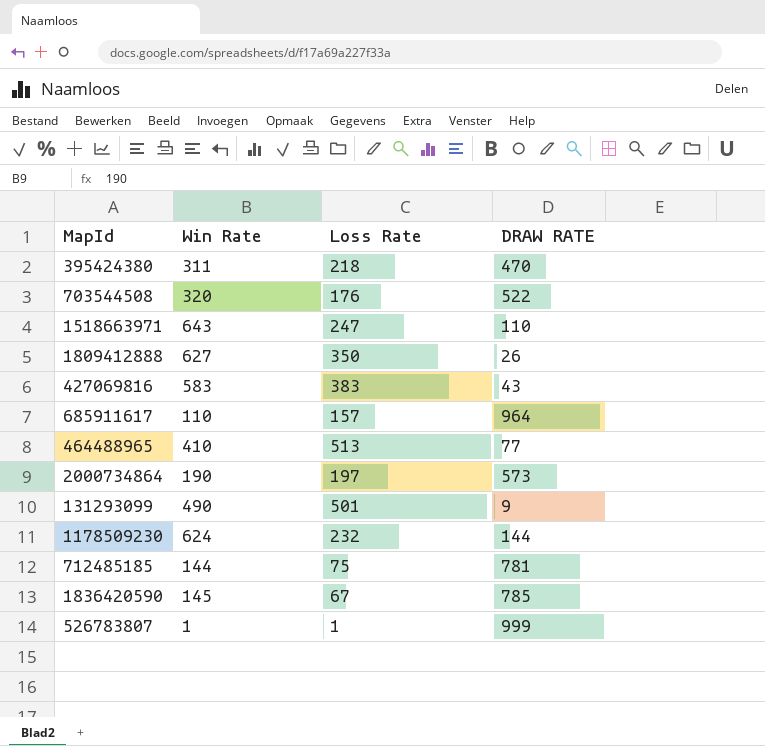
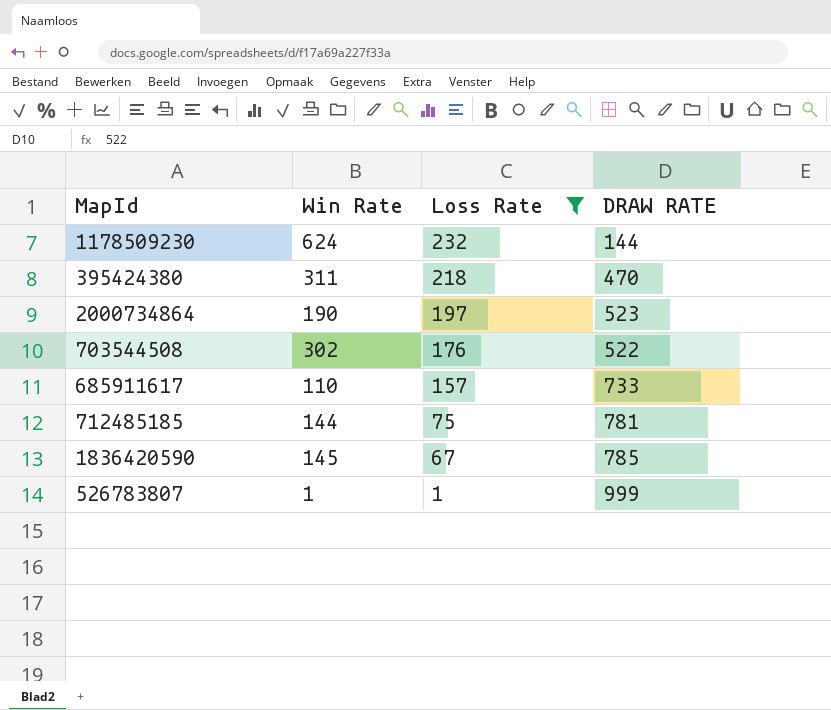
filter: none -> Loss Rate <= 232
row order: none -> Loss Rate descending
2000734864 | DRAW RATE: 573 -> 523
703544508 | Win Rate: 320 -> 302
685911617 | DRAW RATE: 964 -> 733

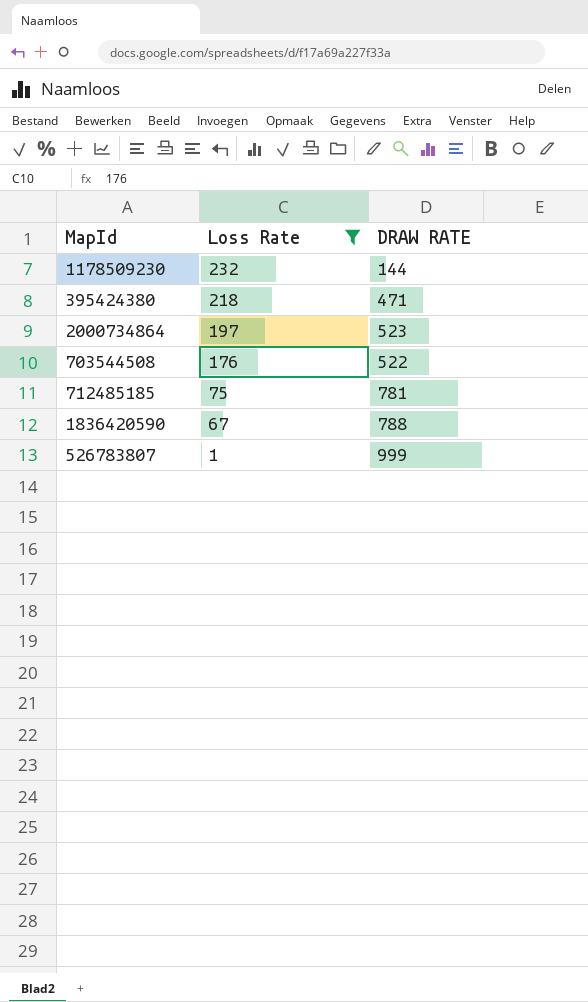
column Win Rate | position: 2 -> none
row 685911617: 110 | 157 | 733 -> none
395424380 | DRAW RATE: 470 -> 471
1836420590 | DRAW RATE: 785 -> 788

